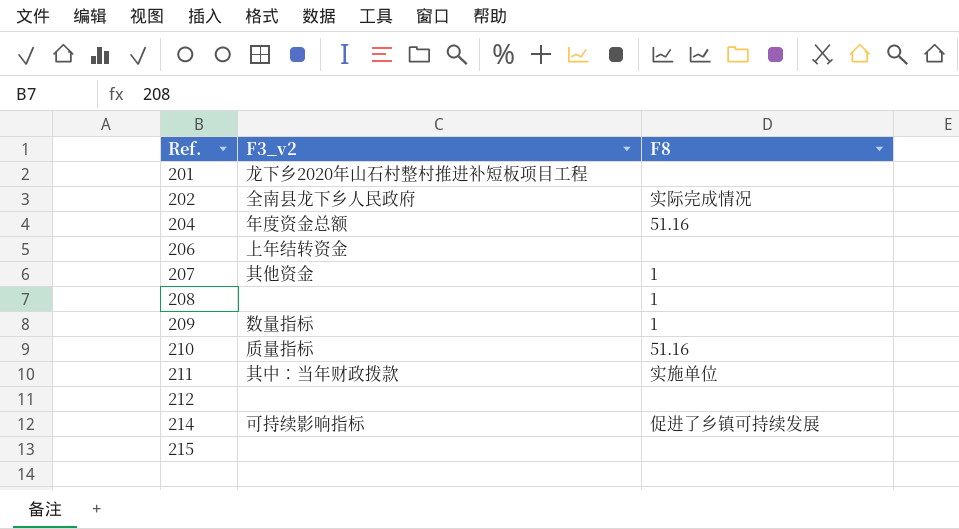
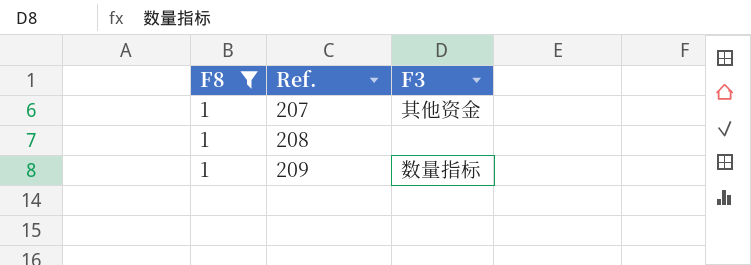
filter: none -> F8 = 1
column F8 | position: 3 -> 1
column name: F3_v2 -> F3

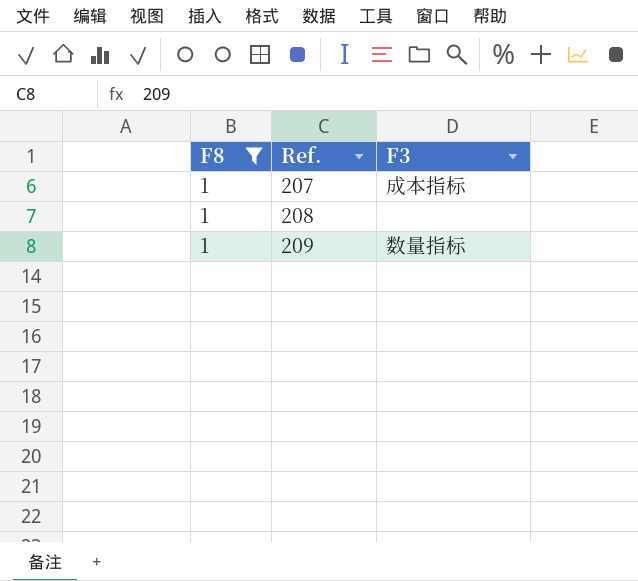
207 | F3: 其他资金 -> 成本指标

